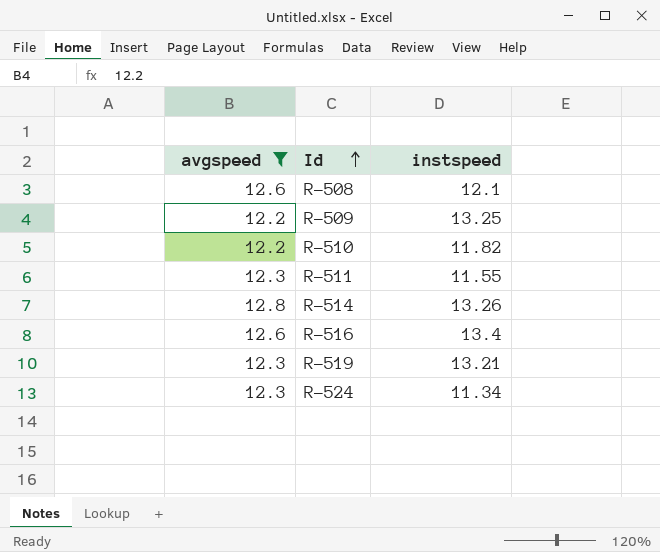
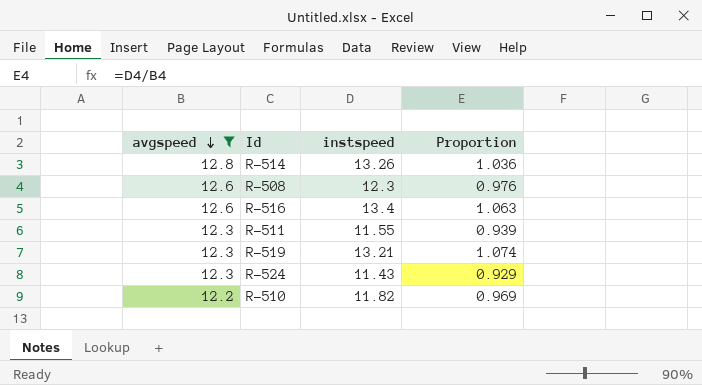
row order: Id ascending -> avgspeed descending
column Proportion | formula: none -> [instspeed] / [avgspeed]
row R-509: 12.2 | 13.25 -> none
R-508 | instspeed: 12.1 -> 12.3
R-524 | instspeed: 11.34 -> 11.43

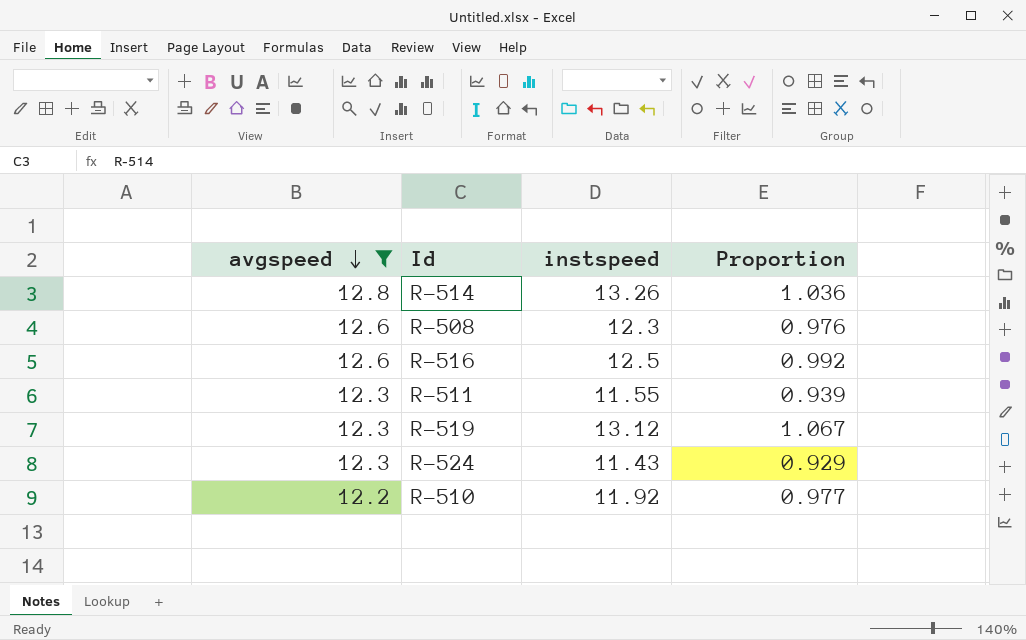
R-516 | instspeed: 13.4 -> 12.5
R-516 | Proportion: 1.063 -> 0.992
R-519 | instspeed: 13.21 -> 13.12
R-519 | Proportion: 1.074 -> 1.067
R-510 | instspeed: 11.82 -> 11.92
R-510 | Proportion: 0.969 -> 0.977

